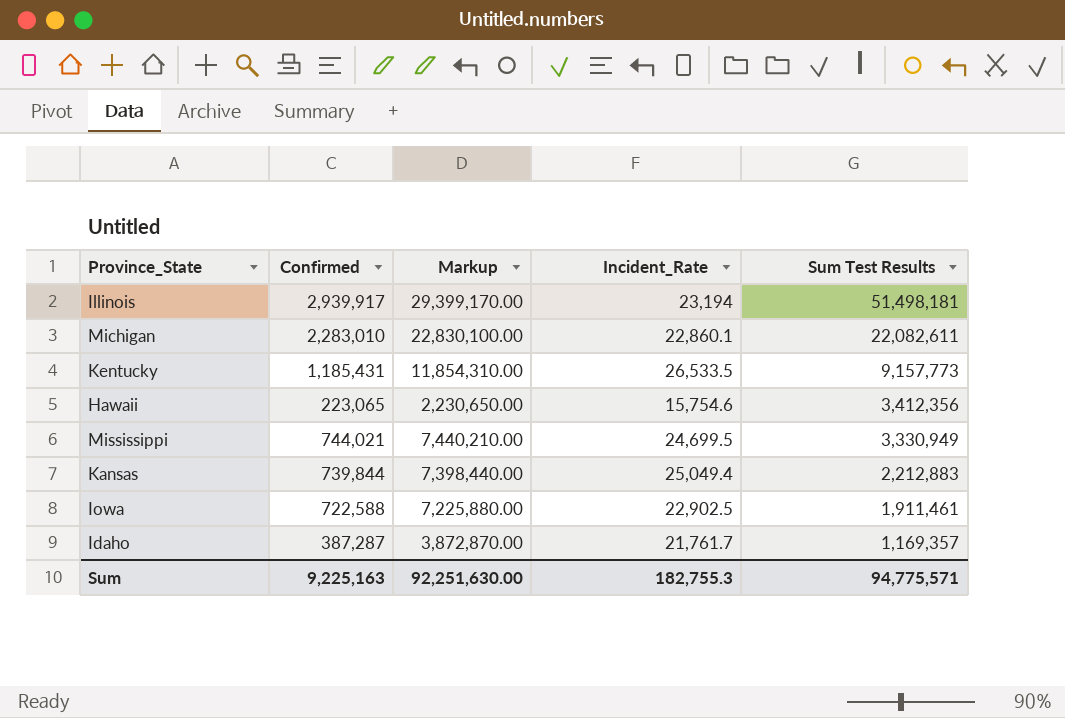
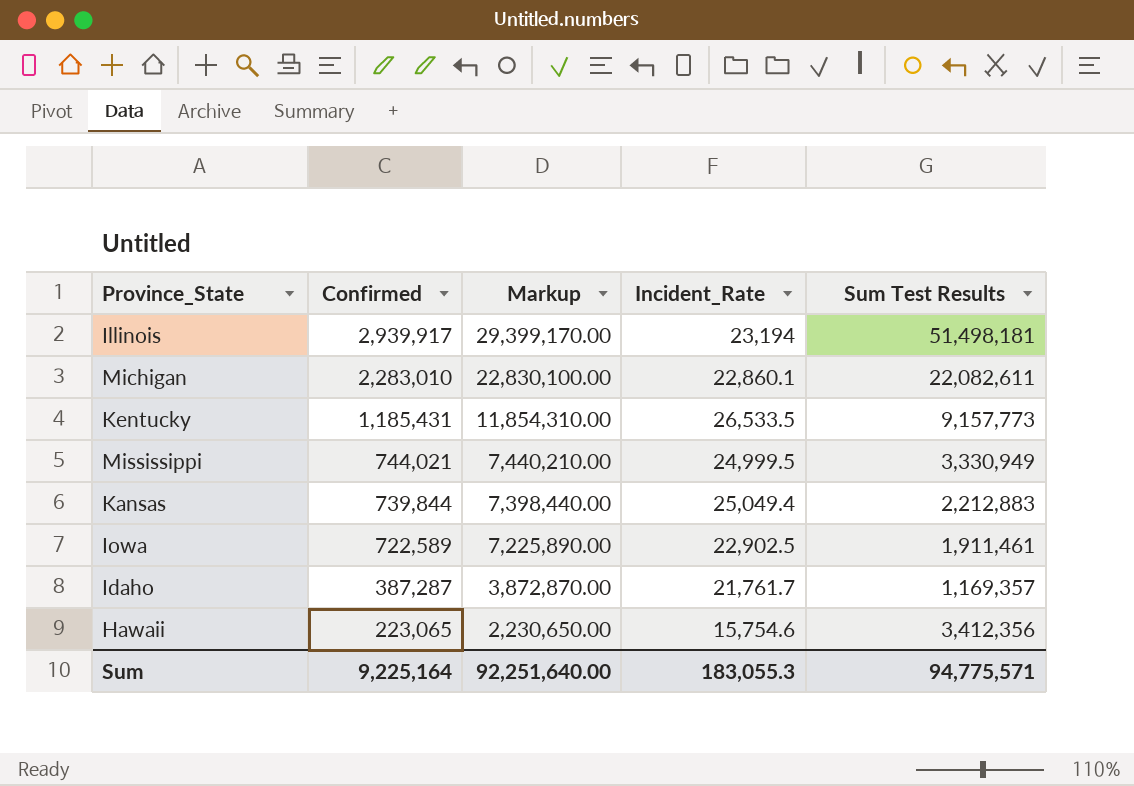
row order: Sum Test Results descending -> Confirmed descending
Mississippi | Incident_Rate: 24,699.5 -> 24,999.5
Iowa | Confirmed: 722,588 -> 722,589
Iowa | Markup: 7,225,880.00 -> 7,225,890.00
Sum | Confirmed: 9,225,163 -> 9,225,164
Sum | Markup: 92,251,630.00 -> 92,251,640.00
Sum | Incident_Rate: 182,755.3 -> 183,055.3

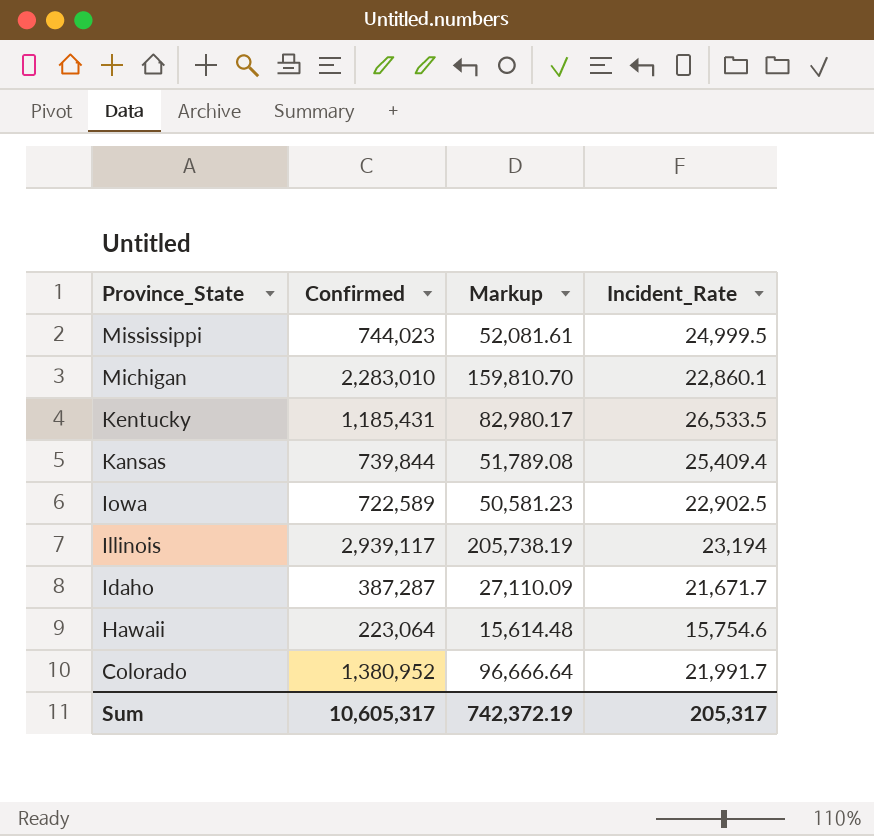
row order: Confirmed descending -> Province_State descending
column Sum Test Results | position: 5 -> none
column Markup | formula: [Confirmed] * 10 -> [Confirmed] * 0.07
Mississippi | Confirmed: 744,021 -> 744,023
Kansas | Incident_Rate: 25,049.4 -> 25,409.4
Illinois | Confirmed: 2,939,917 -> 2,939,117
Idaho | Incident_Rate: 21,761.7 -> 21,671.7
Hawaii | Confirmed: 223,065 -> 223,064
row Colorado: none -> 1,380,952 | 96,666.64 | 21,991.7
Sum | Confirmed: 9,225,164 -> 10,605,317
Sum | Markup: 92,251,640.00 -> 742,372.19
Sum | Incident_Rate: 183,055.3 -> 205,317

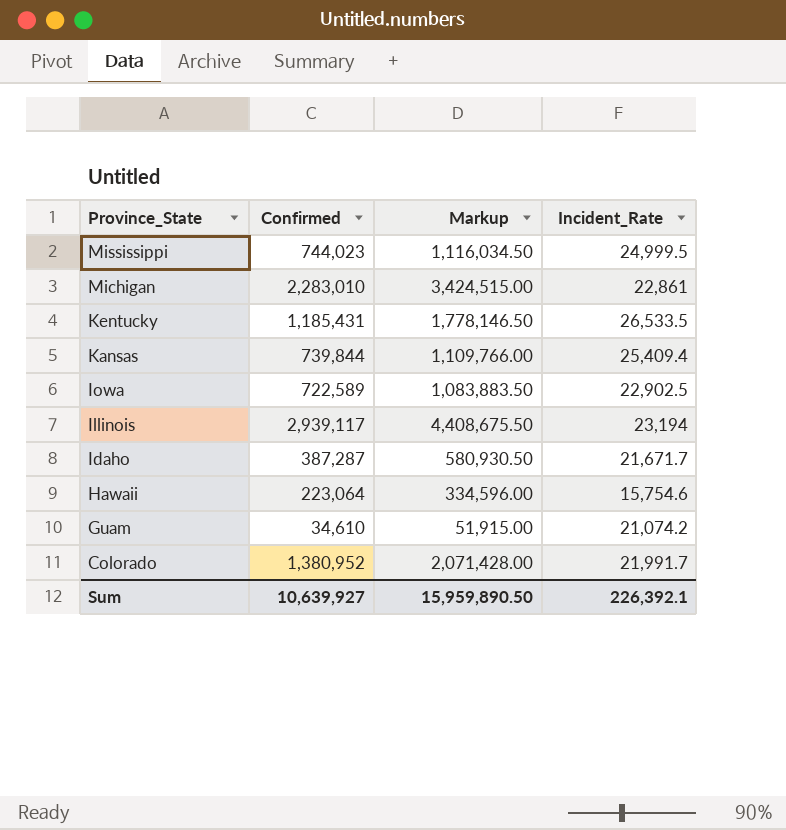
column Markup | formula: [Confirmed] * 0.07 -> [Confirmed] * 1.5
Michigan | Incident_Rate: 22,860.1 -> 22,861
row Guam: none -> 34,610 | 51,915.00 | 21,074.2
Sum | Confirmed: 10,605,317 -> 10,639,927
Sum | Markup: 742,372.19 -> 15,959,890.50
Sum | Incident_Rate: 205,317 -> 226,392.1

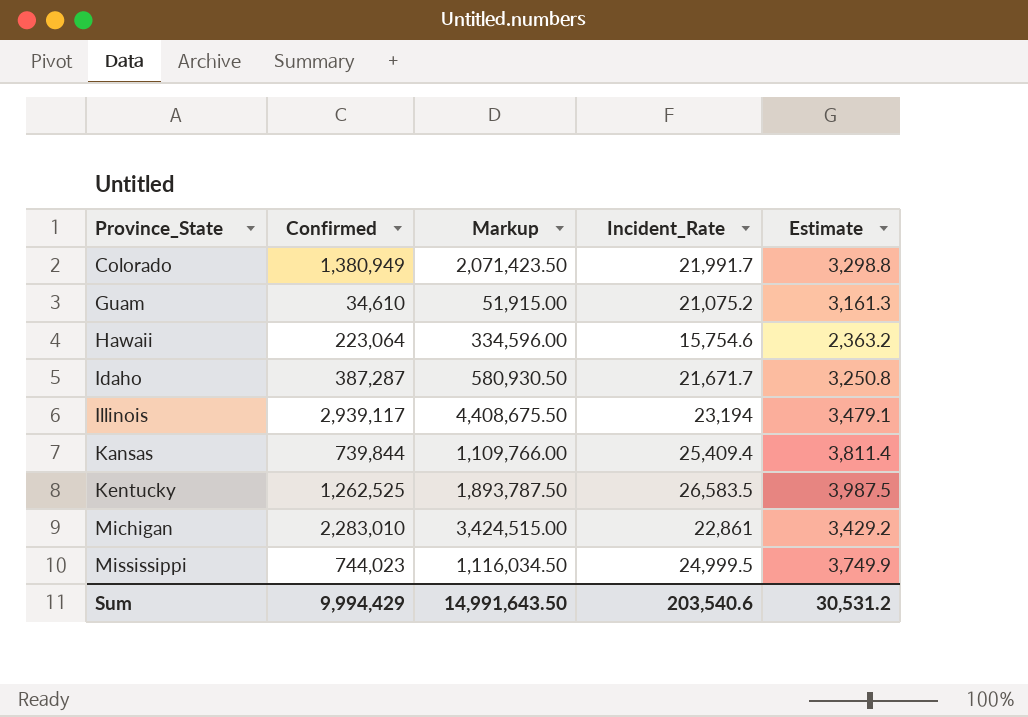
row order: Province_State descending -> Province_State ascending
column Estimate | formula: none -> [Incident_Rate] * 0.15
row Iowa: 722,589 | 1,083,883.50 | 22,902.5 -> none
Colorado | Confirmed: 1,380,952 -> 1,380,949
Colorado | Markup: 2,071,428.00 -> 2,071,423.50
Guam | Incident_Rate: 21,074.2 -> 21,075.2
Kentucky | Confirmed: 1,185,431 -> 1,262,525
Kentucky | Markup: 1,778,146.50 -> 1,893,787.50
Kentucky | Incident_Rate: 26,533.5 -> 26,583.5
Sum | Confirmed: 10,639,927 -> 9,994,429
Sum | Markup: 15,959,890.50 -> 14,991,643.50
Sum | Incident_Rate: 226,392.1 -> 203,540.6

